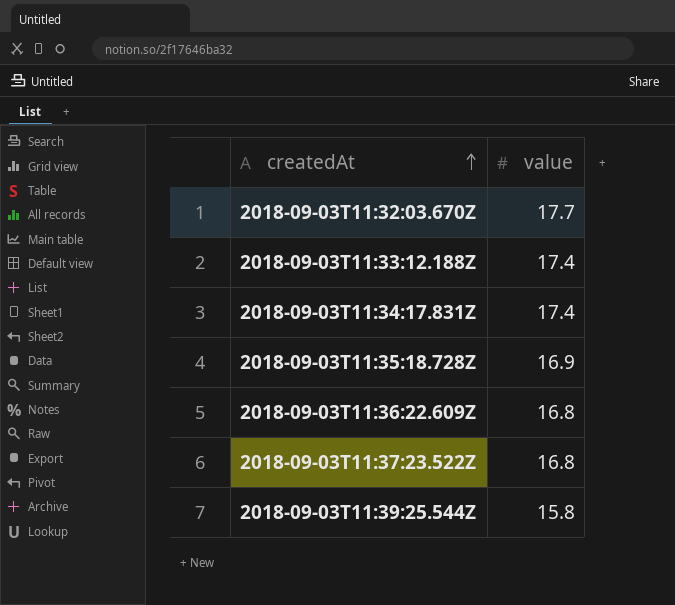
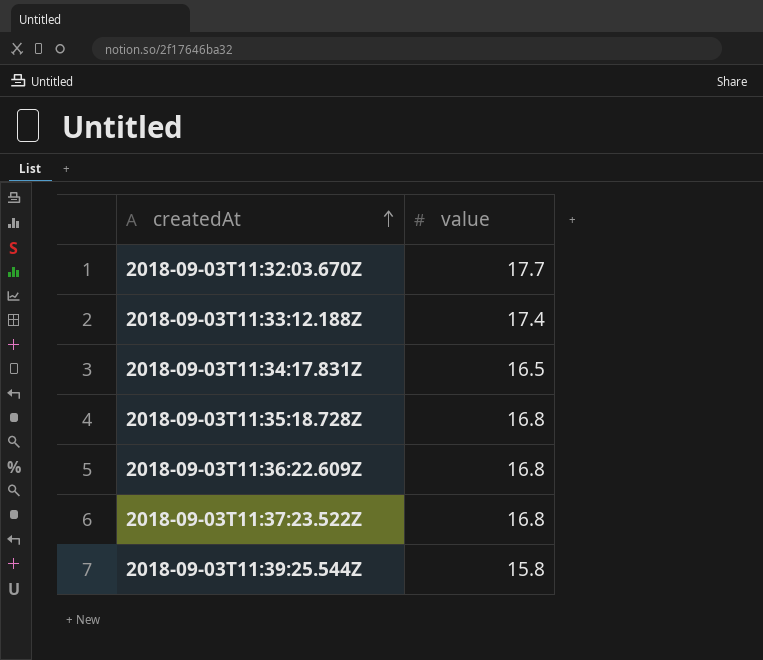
2018-09-03T11:34:17.831Z | value: 17.4 -> 16.5
2018-09-03T11:35:18.728Z | value: 16.9 -> 16.8

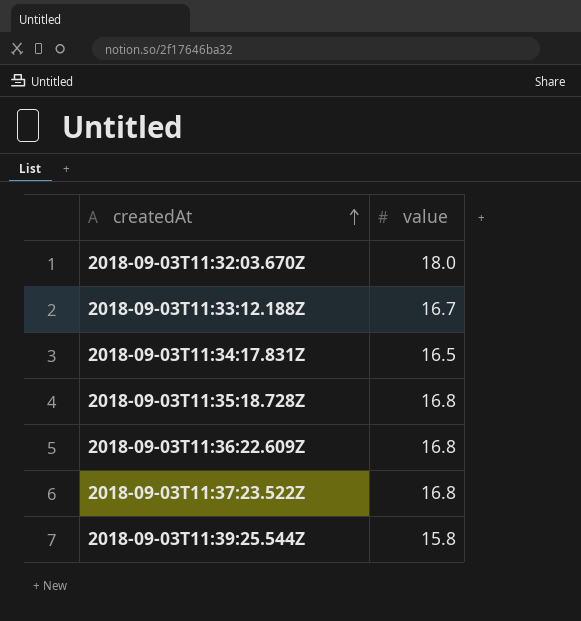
2018-09-03T11:32:03.670Z | value: 17.7 -> 18.0
2018-09-03T11:33:12.188Z | value: 17.4 -> 16.7

